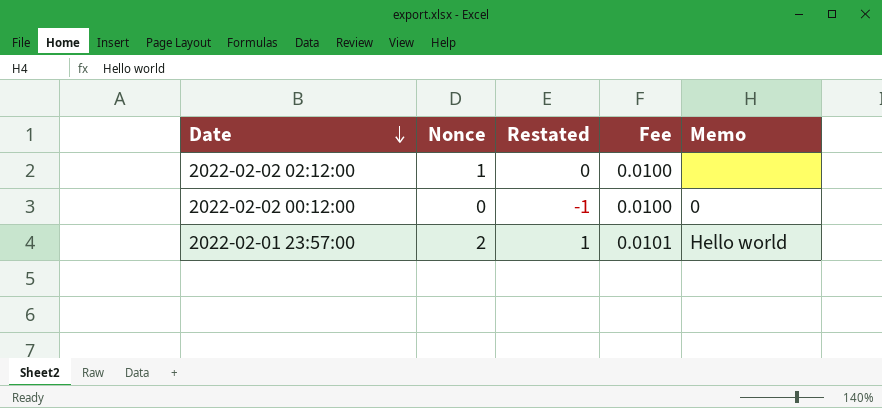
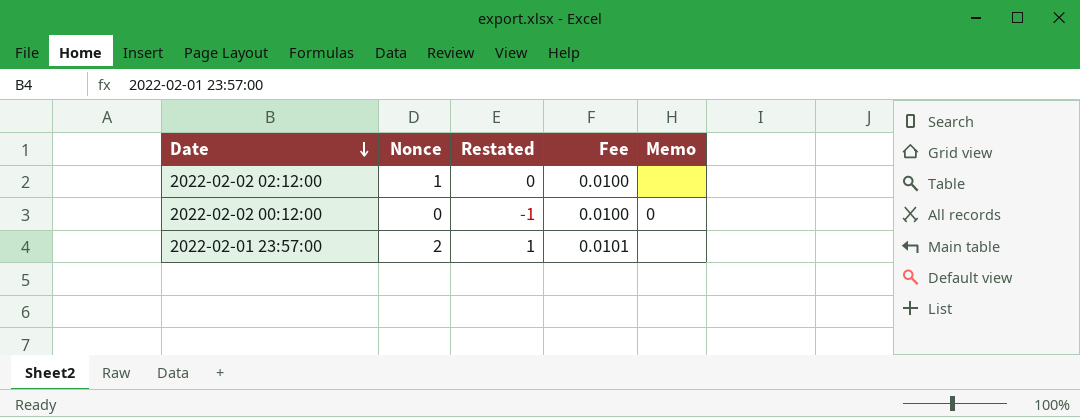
2022-02-01 23:57:00 | Memo: Hello world -> none

